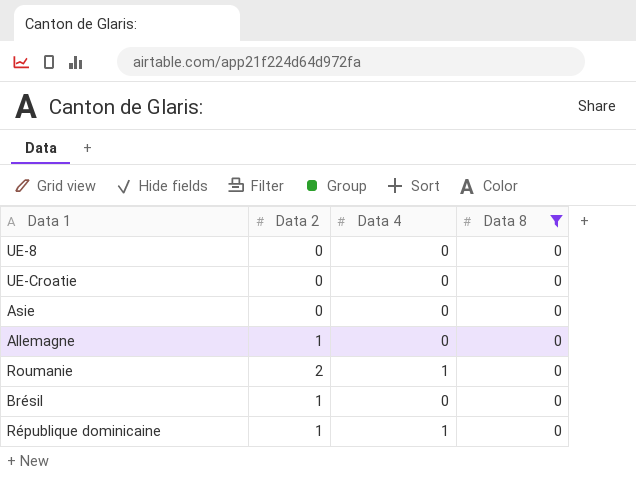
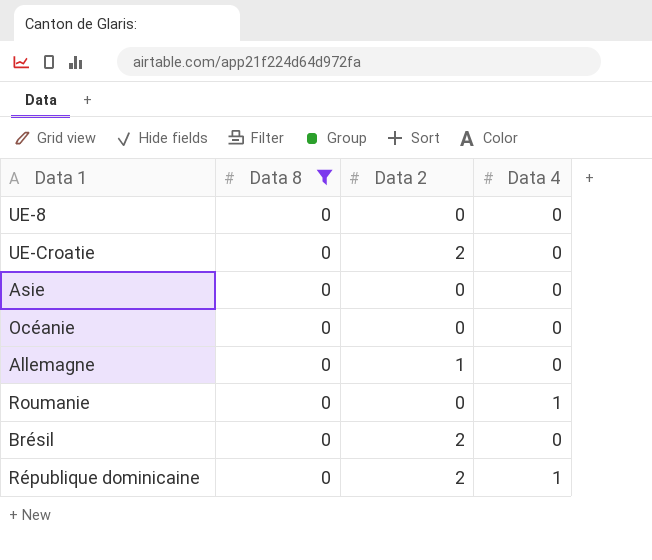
column Data 8 | position: 4 -> 2
UE-Croatie | Data 2: 0 -> 2
row Océanie: none -> 0 | 0 | 0
Roumanie | Data 2: 2 -> 0
Brésil | Data 2: 1 -> 2
République dominicaine | Data 2: 1 -> 2

